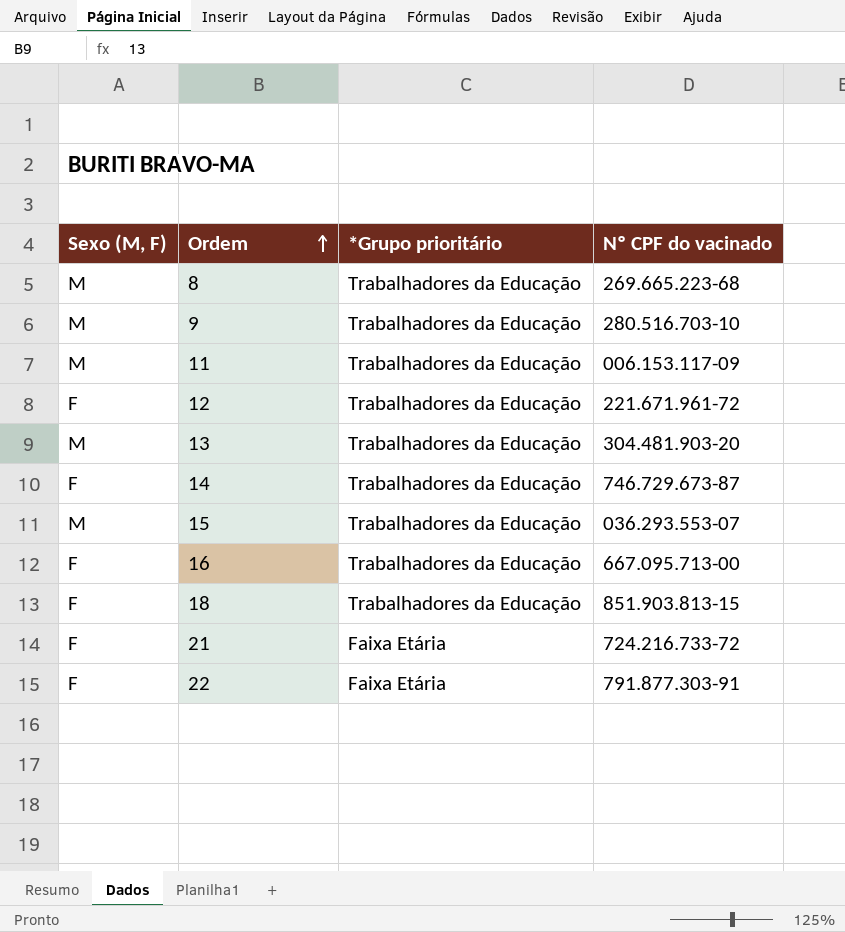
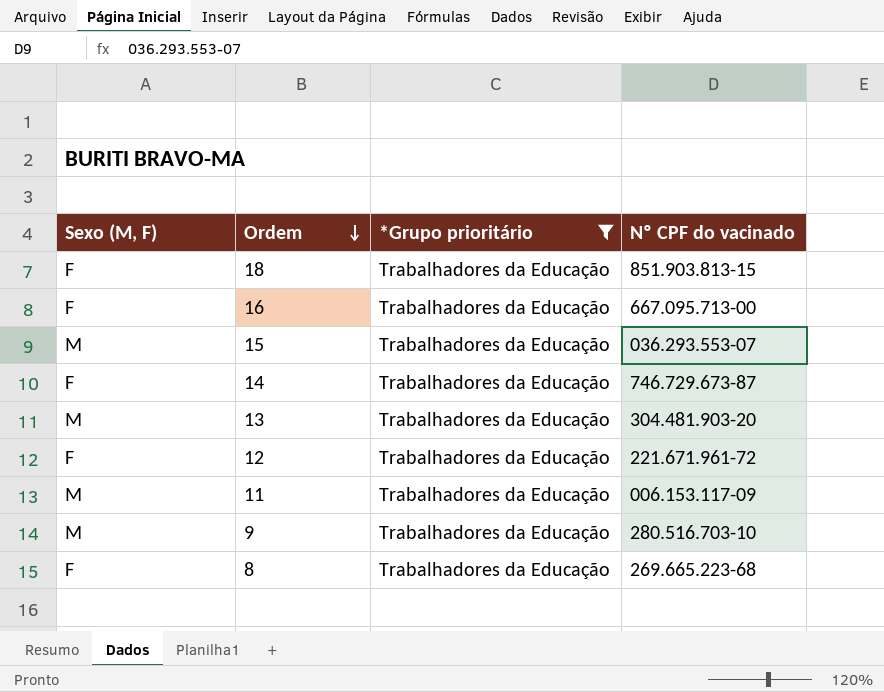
filter: none -> *Grupo prioritário = Trabalhadores da Educação
row order: Ordem ascending -> Ordem descending
8 | Sexo (M, F): M -> F

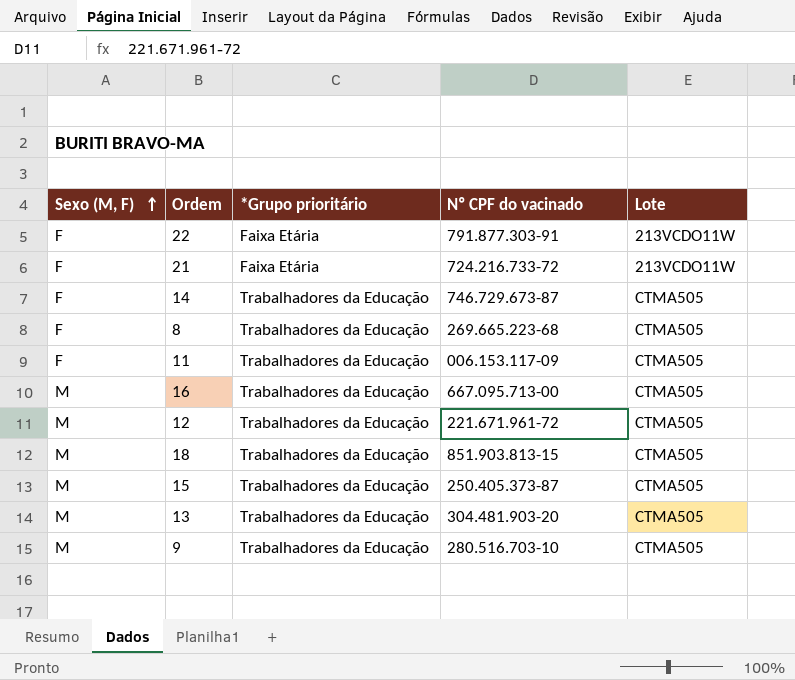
filter: *Grupo prioritário = Trabalhadores da Educação -> none
row order: Ordem descending -> Sexo (M, F) ascending
column Lote | position: none -> 5
11 | Sexo (M, F): M -> F
16 | Sexo (M, F): F -> M
12 | Sexo (M, F): F -> M
18 | Sexo (M, F): F -> M
15 | Nº CPF do vacinado: 036.293.553-07 -> 250.405.373-87

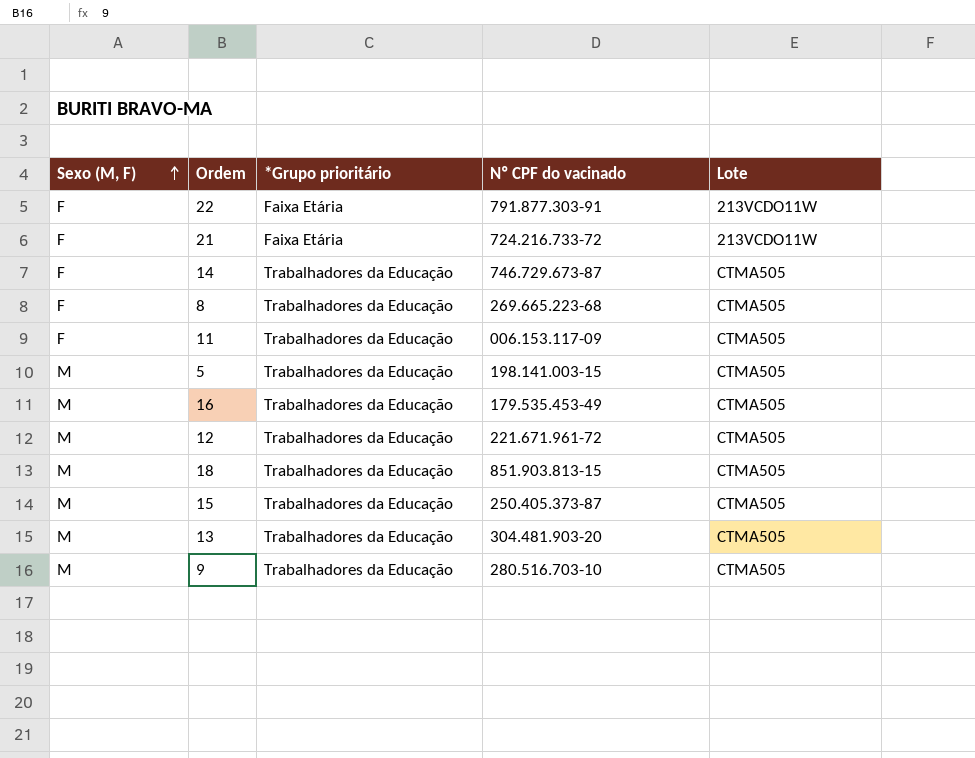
row 5: none -> M | Trabalhadores da Educação | 198.141.003-15 | CTMA505
16 | Nº CPF do vacinado: 667.095.713-00 -> 179.535.453-49

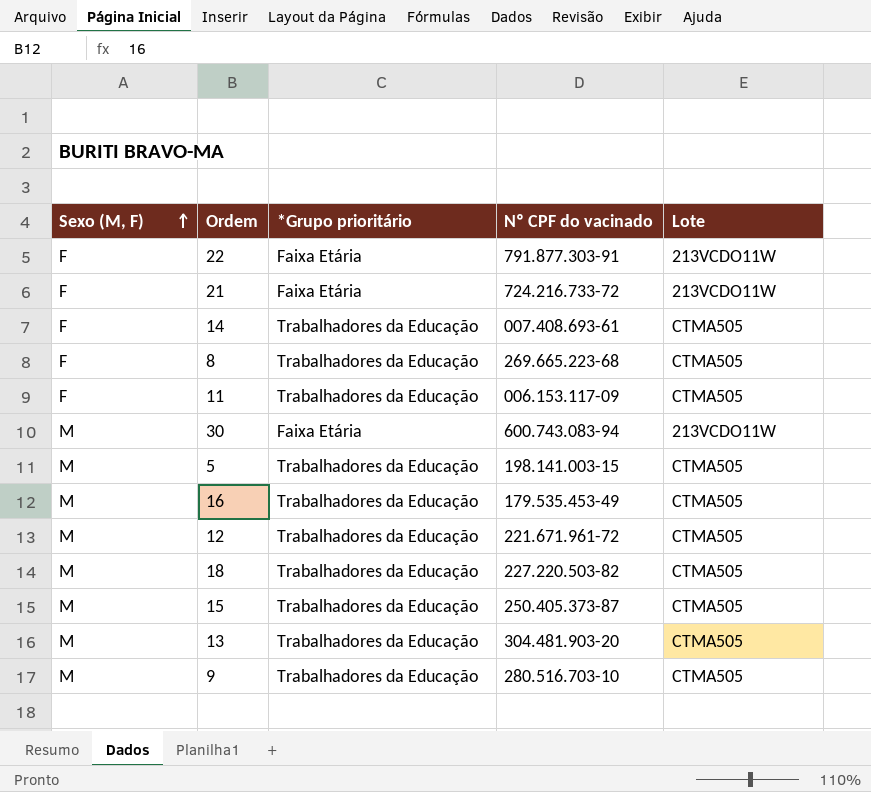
14 | Nº CPF do vacinado: 746.729.673-87 -> 007.408.693-61
row 30: none -> M | Faixa Etária | 600.743.083-94 | 213VCDO11W
18 | Nº CPF do vacinado: 851.903.813-15 -> 227.220.503-82

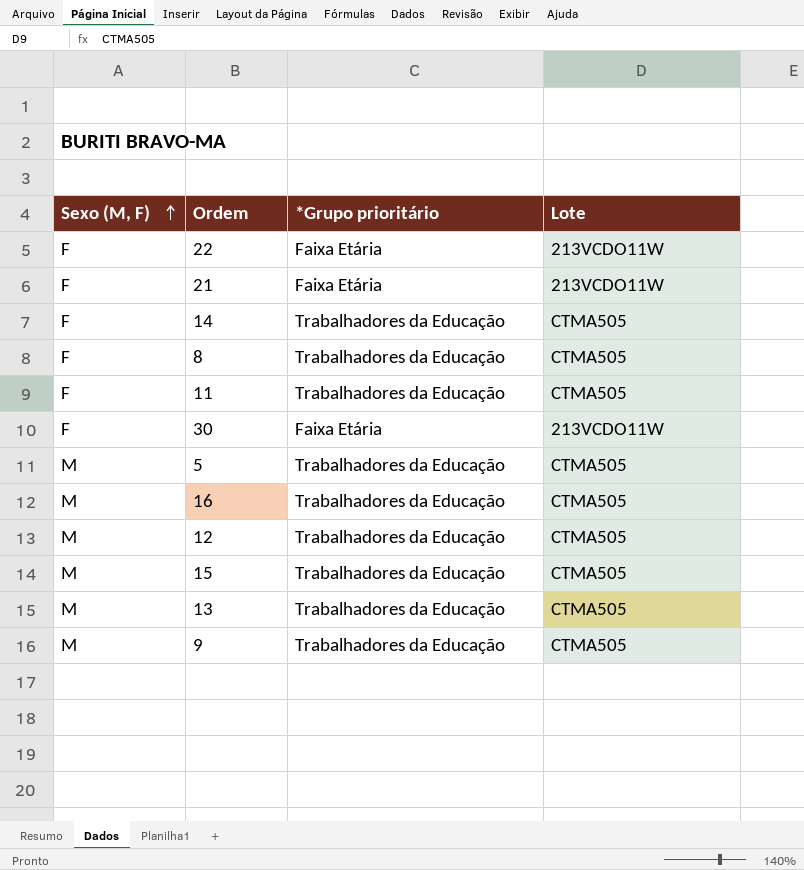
column Nº CPF do vacinado | position: 4 -> none
row 18: M | Trabalhadores da Educação | 227.220.503-82 | CTMA505 -> none
30 | Sexo (M, F): M -> F

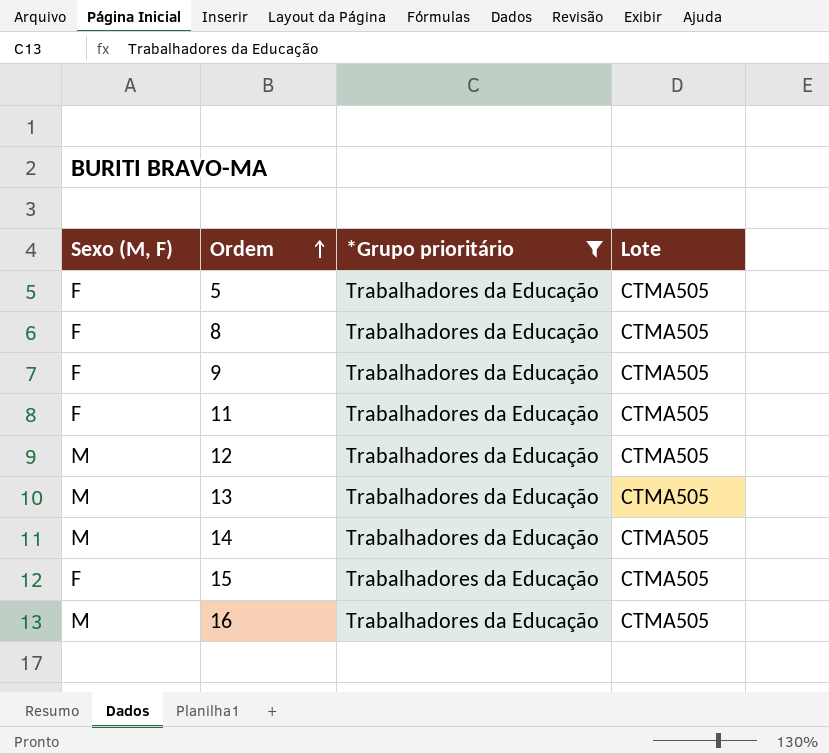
filter: none -> *Grupo prioritário = Trabalhadores da Educação
row order: Sexo (M, F) ascending -> Ordem ascending
5 | Sexo (M, F): M -> F
9 | Sexo (M, F): M -> F
14 | Sexo (M, F): F -> M
15 | Sexo (M, F): M -> F

